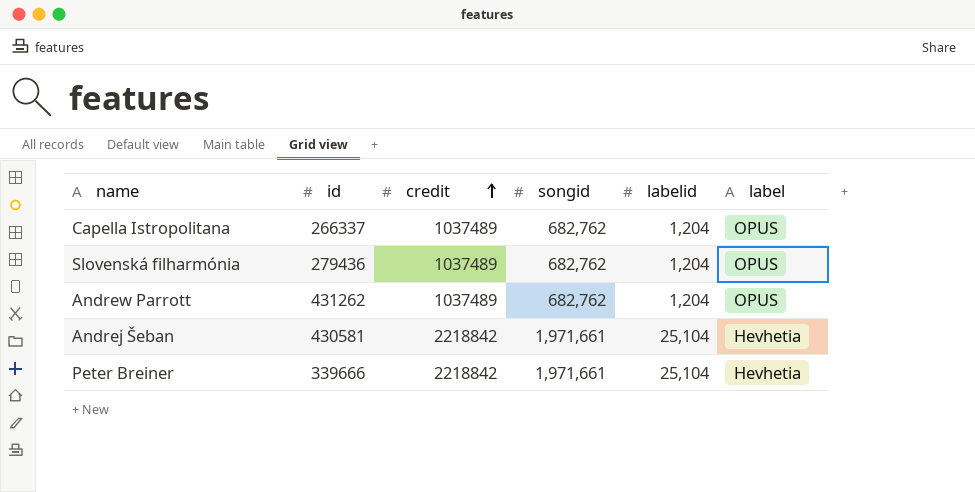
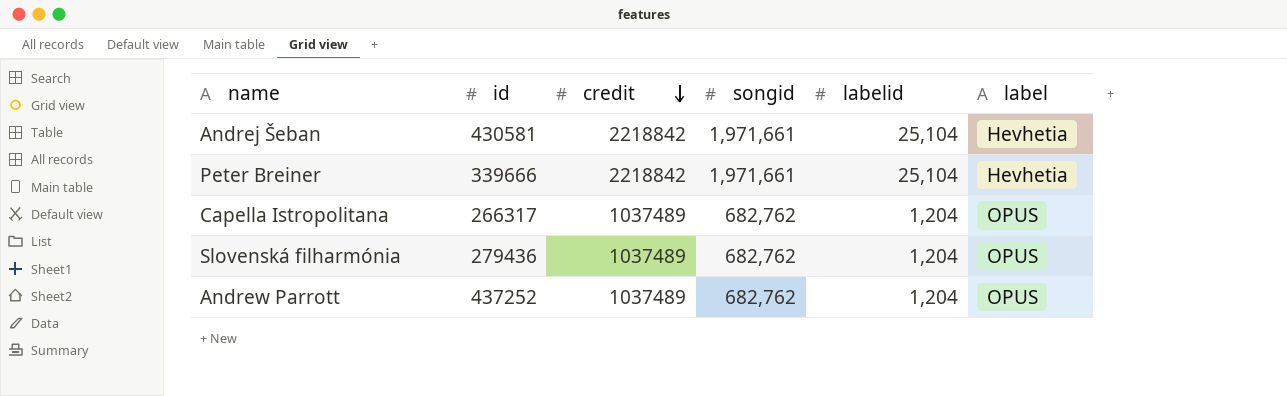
row order: credit ascending -> credit descending
Capella Istropolitana | id: 266337 -> 266317
Andrew Parrott | id: 431262 -> 437252

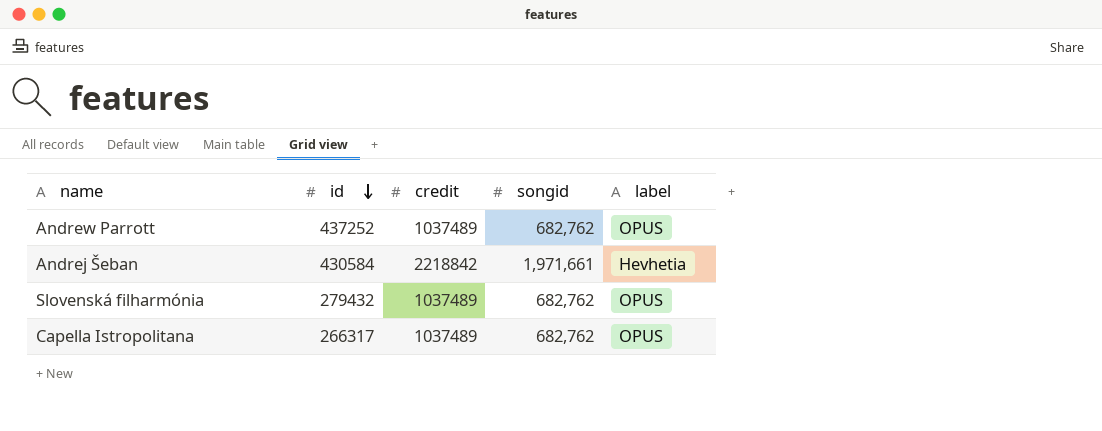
row order: credit descending -> id descending
column labelid | position: 5 -> none
row Peter Breiner: 339666 | 2218842 | 1,971,661 | 25,104 | Hevhetia -> none
Andrej Šeban | id: 430581 -> 430584
Slovenská filharmónia | id: 279436 -> 279432

